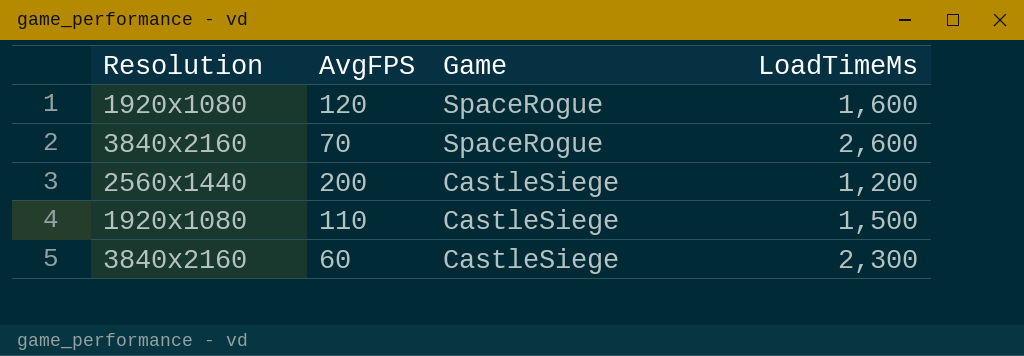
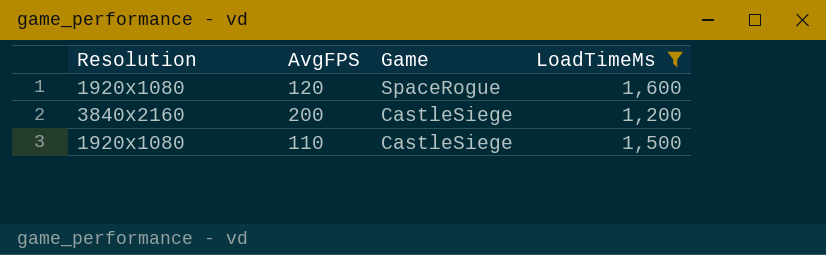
filter: none -> LoadTimeMs <= 1,600
200 | Resolution: 2560x1440 -> 3840x2160

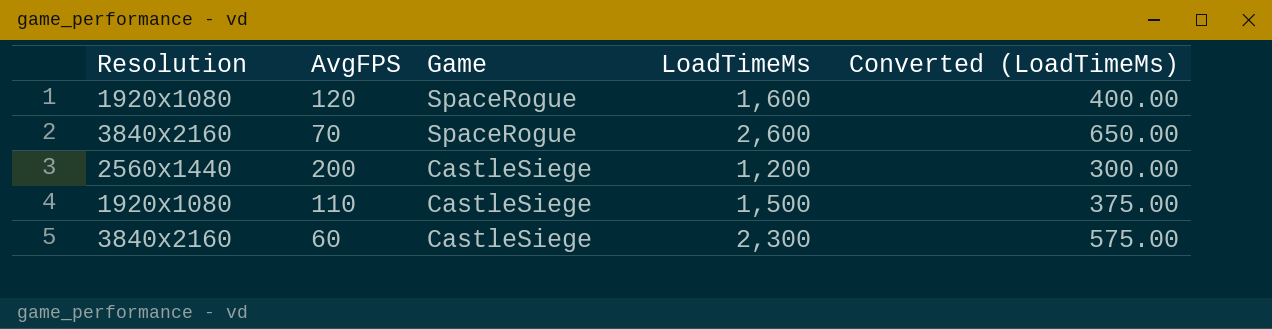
filter: LoadTimeMs <= 1,600 -> none
column Converted (LoadTimeMs) | formula: none -> [LoadTimeMs] * 0.25
200 | Resolution: 3840x2160 -> 2560x1440

